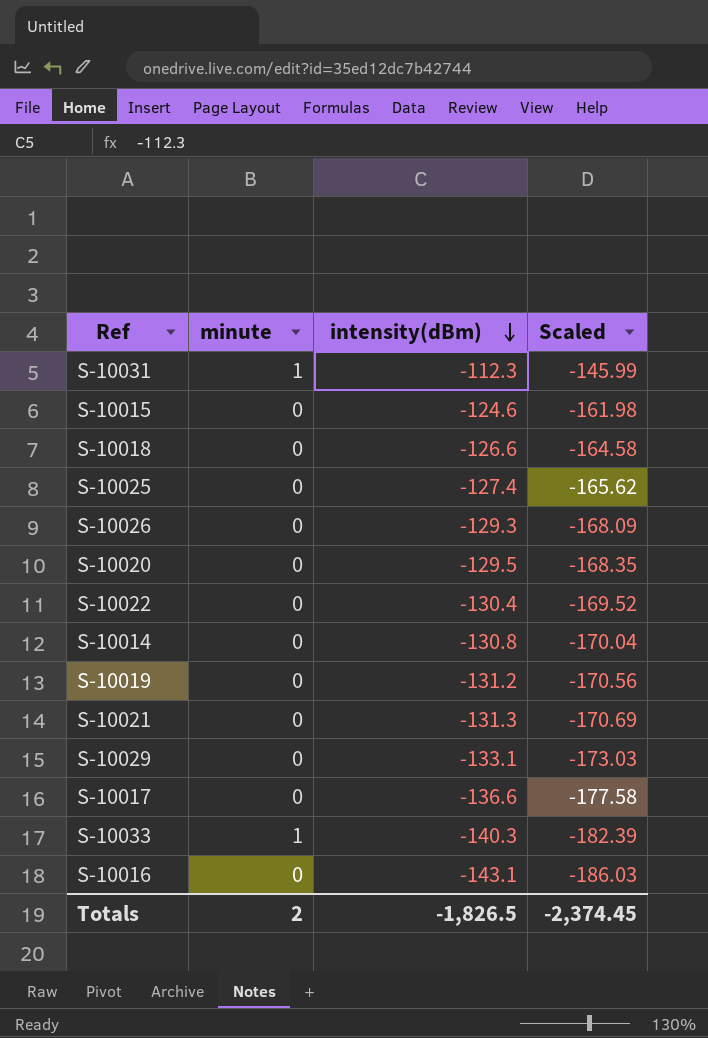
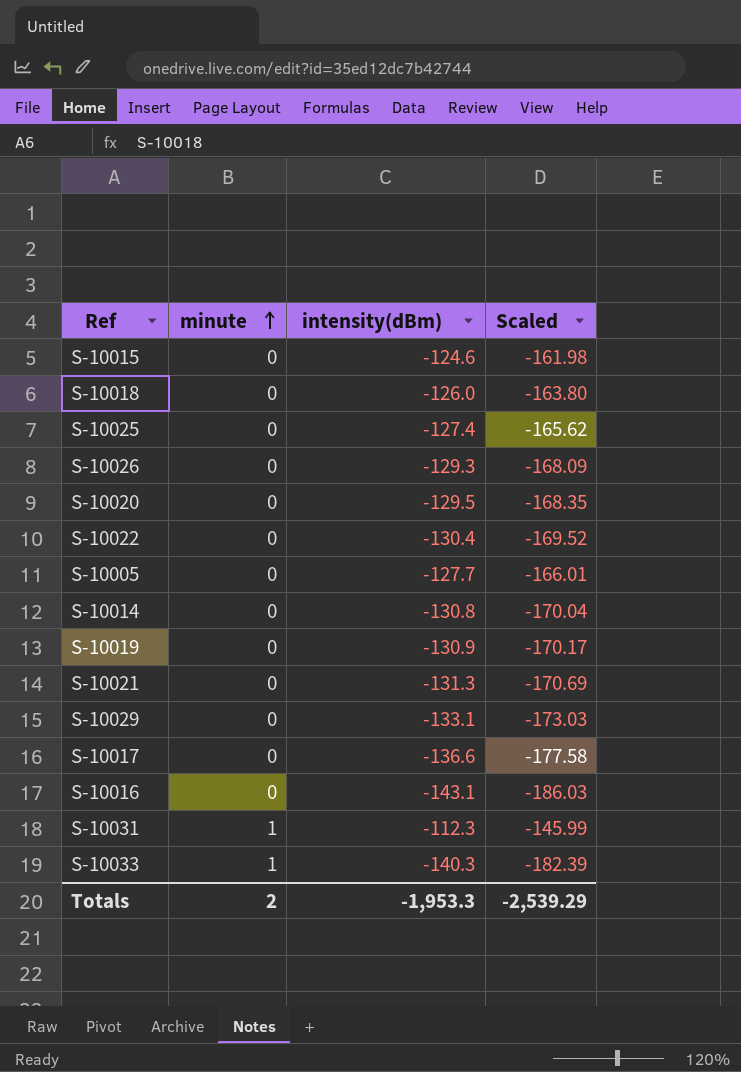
row order: intensity(dBm) descending -> minute ascending
S-10018 | intensity(dBm): -126.6 -> -126.0
S-10018 | Scaled: -164.58 -> -163.80
row S-10005: none -> 0 | -127.7 | -166.01
S-10019 | intensity(dBm): -131.2 -> -130.9
S-10019 | Scaled: -170.56 -> -170.17
Totals | intensity(dBm): -1,826.5 -> -1,953.3
Totals | Scaled: -2,374.45 -> -2,539.29

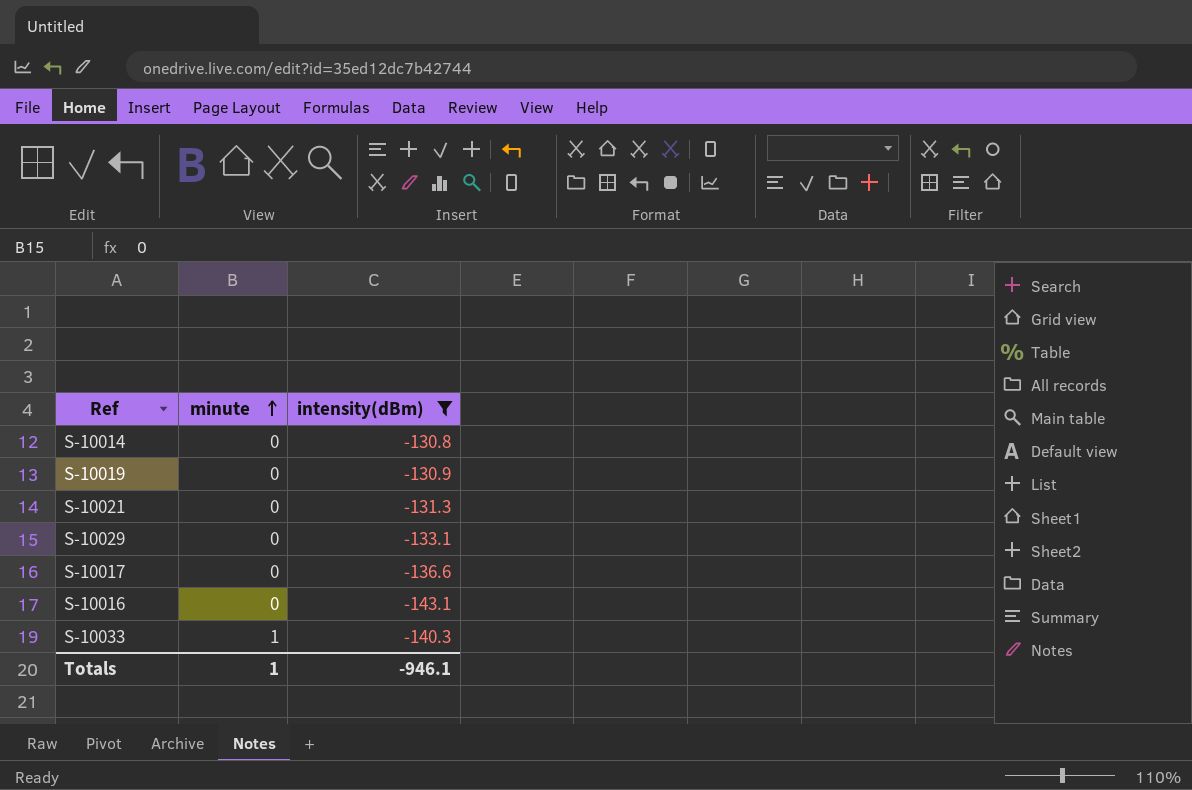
filter: none -> intensity(dBm) <= -130.8
column Scaled | formula: [intensity(dBm)] * 1.3 -> none
Totals | minute: 2 -> 1
Totals | intensity(dBm): -1,953.3 -> -946.1

